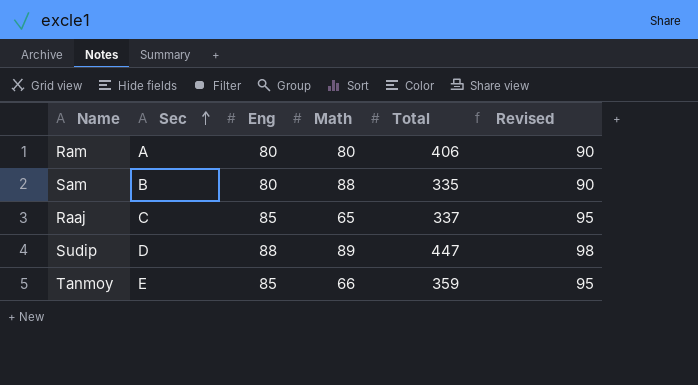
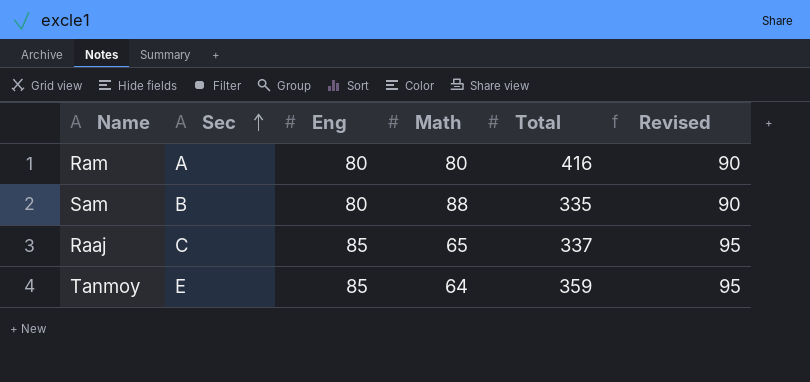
row Sudip: D | 88 | 89 | 447 | 98 -> none
Ram | Total: 406 -> 416
Tanmoy | Math: 66 -> 64

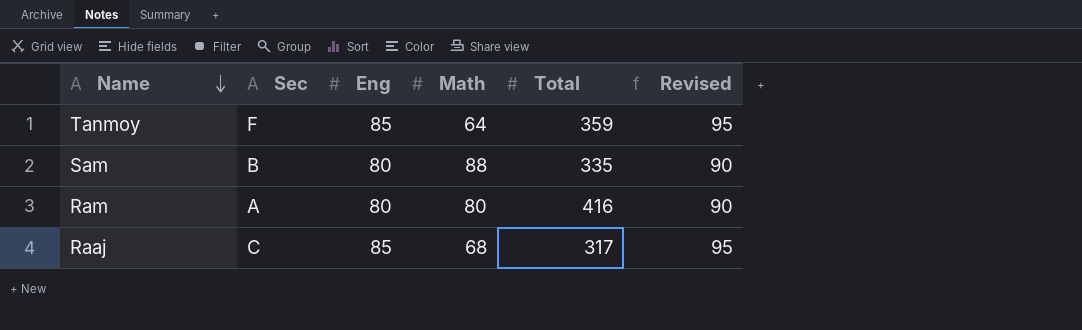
row order: Sec ascending -> Name descending
Tanmoy | Sec: E -> F
Raaj | Math: 65 -> 68
Raaj | Total: 337 -> 317

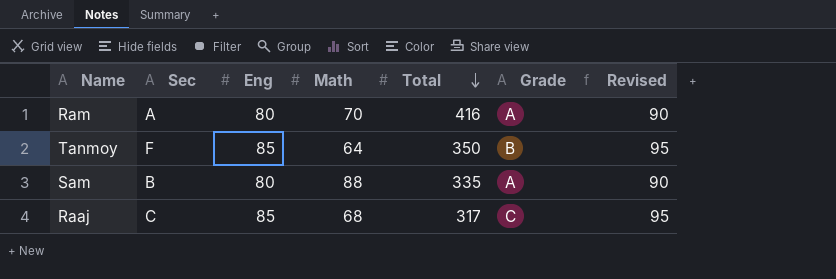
row order: Name descending -> Total descending
column Grade | position: none -> 6
Ram | Math: 80 -> 70
Tanmoy | Total: 359 -> 350

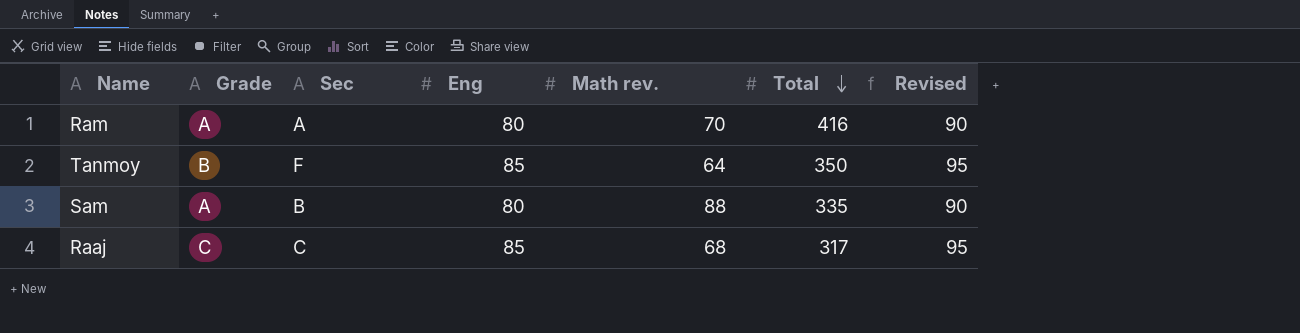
column Grade | position: 6 -> 2
column name: Math -> Math rev.

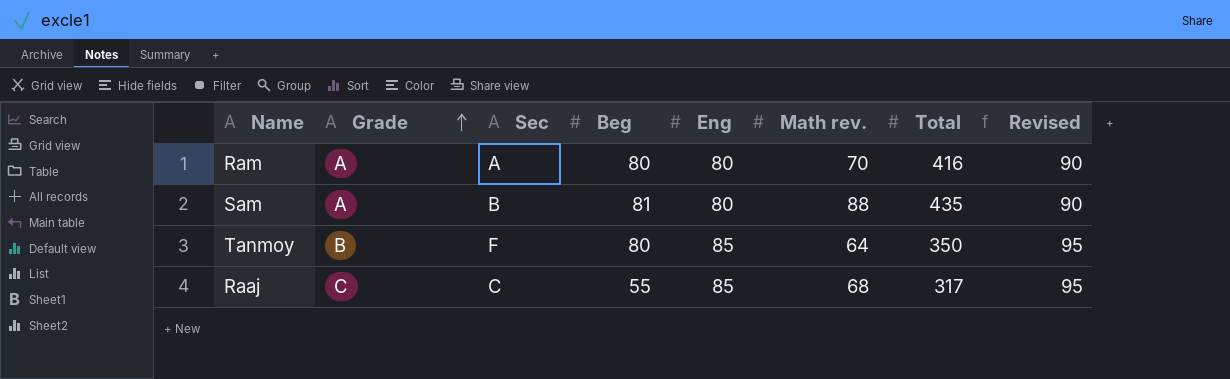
row order: Total descending -> Grade ascending
column Beg | position: none -> 4
Sam | Total: 335 -> 435

